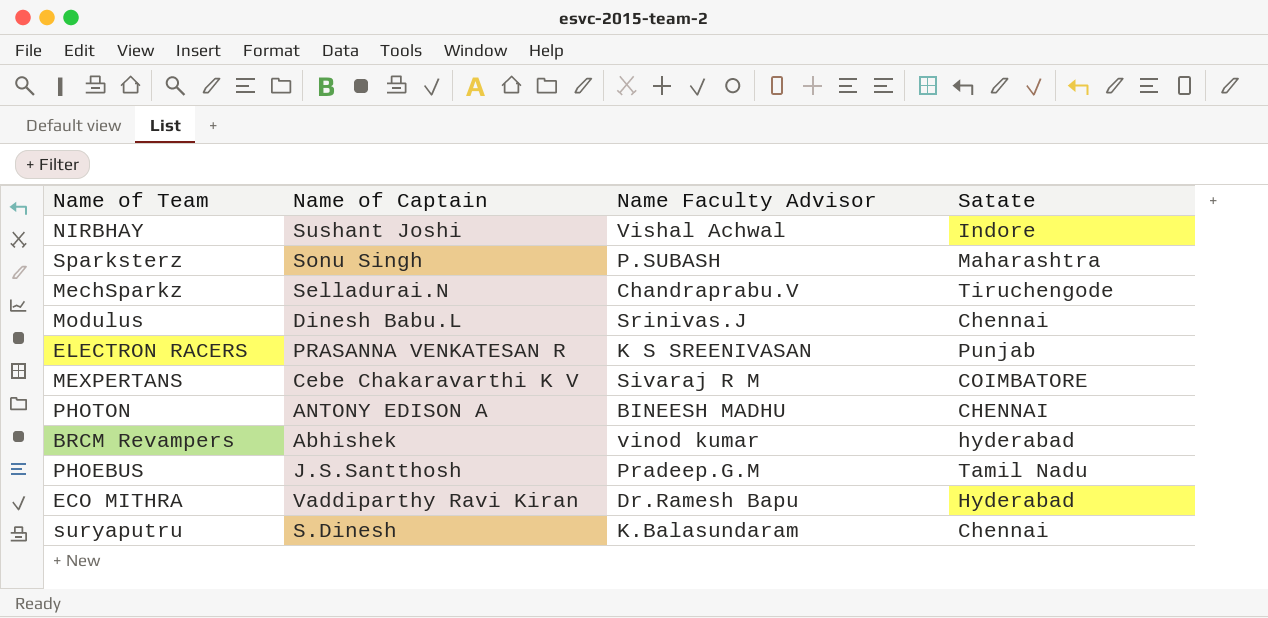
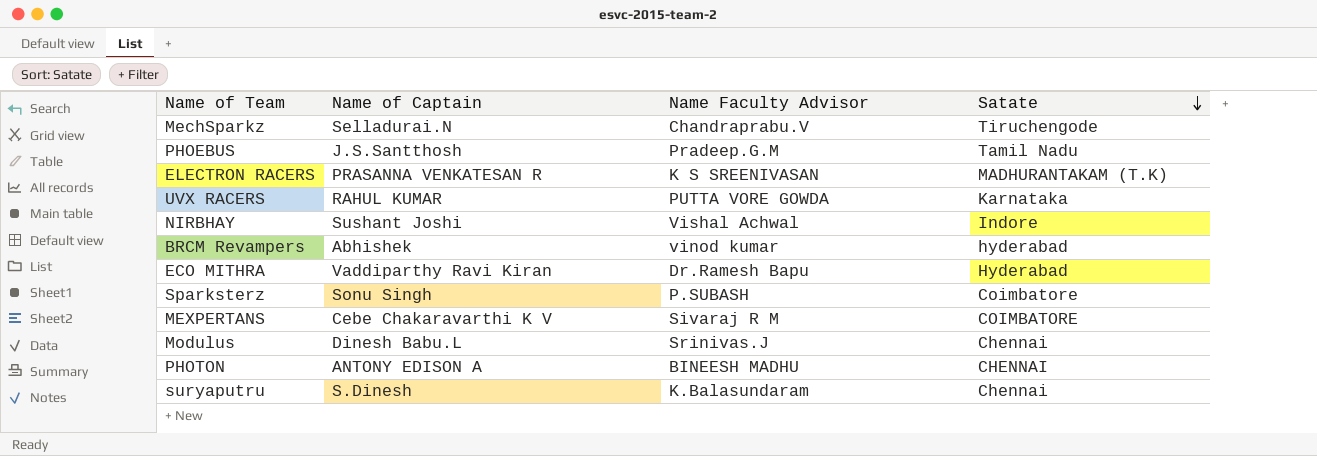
row order: none -> Satate descending
ELECTRON RACERS | Satate: Punjab -> MADHURANTAKAM (T.K)
row UVX RACERS: none -> RAHUL KUMAR | PUTTA VORE GOWDA | Karnataka
Sparksterz | Satate: Maharashtra -> Coimbatore

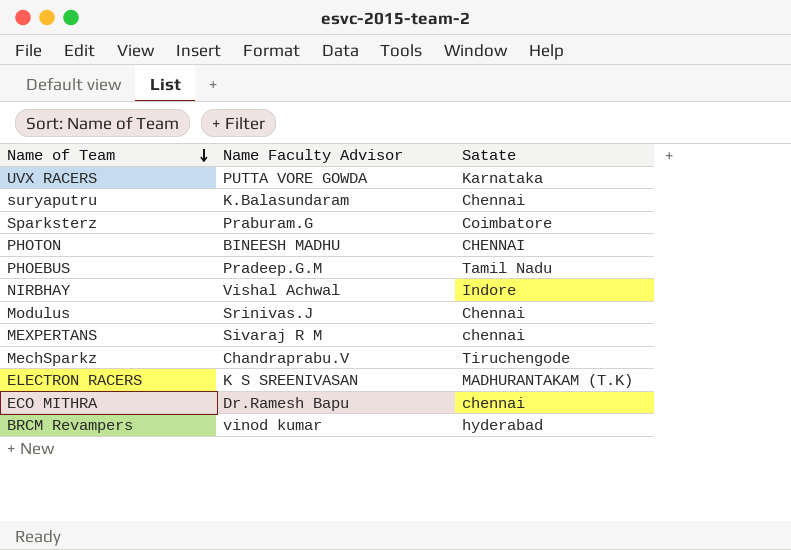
row order: Satate descending -> Name of Team descending
column Name of Captain | position: 2 -> none
Sparksterz | Name Faculty Advisor: P.SUBASH -> Praburam.G
MEXPERTANS | Satate: COIMBATORE -> chennai
ECO MITHRA | Satate: Hyderabad -> chennai

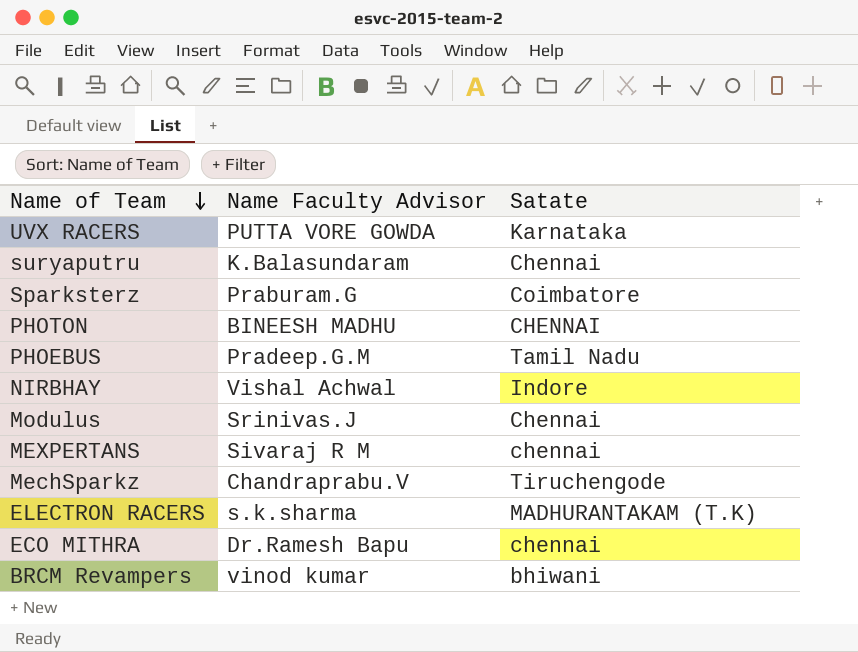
ELECTRON RACERS | Name Faculty Advisor: K S SREENIVASAN -> s.k.sharma
BRCM Revampers | Satate: hyderabad -> bhiwani

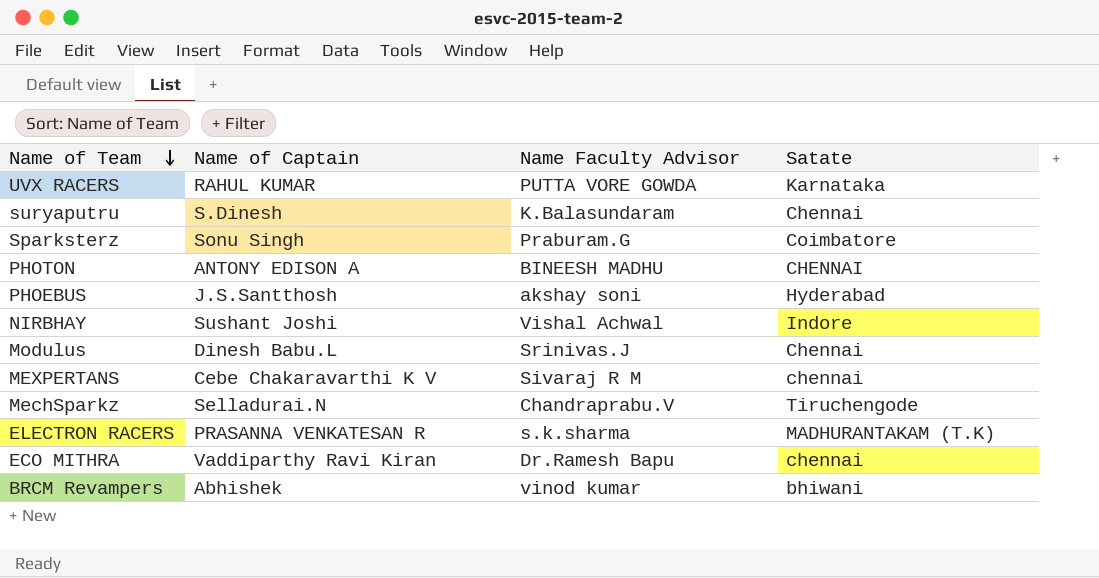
column Name of Captain | position: none -> 2
PHOEBUS | Name Faculty Advisor: Pradeep.G.M -> akshay soni
PHOEBUS | Satate: Tamil Nadu -> Hyderabad

